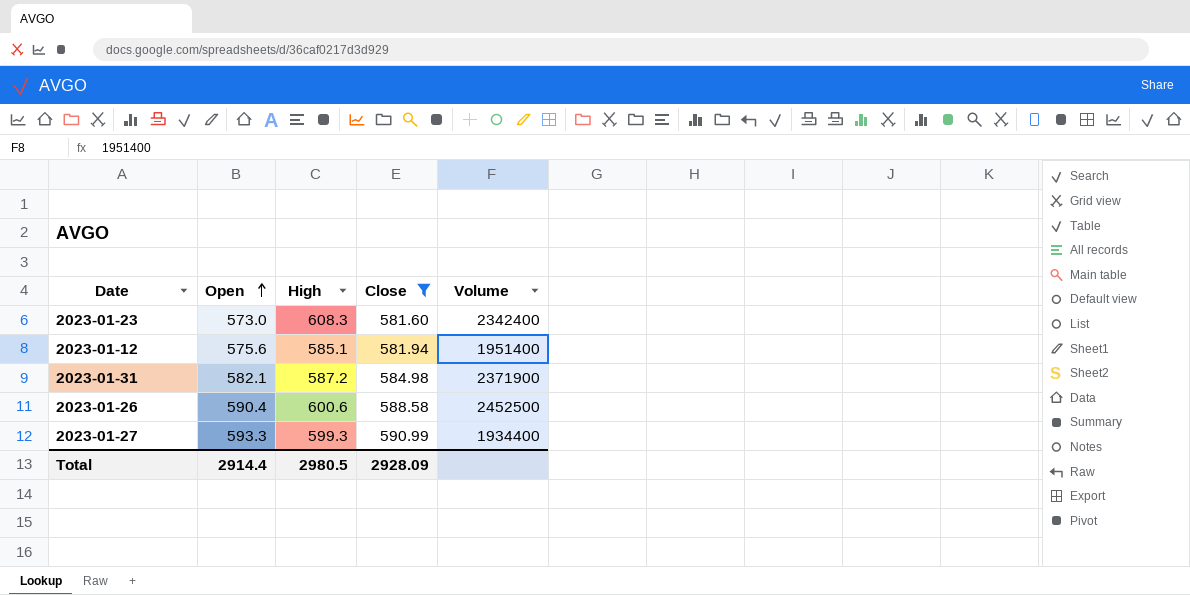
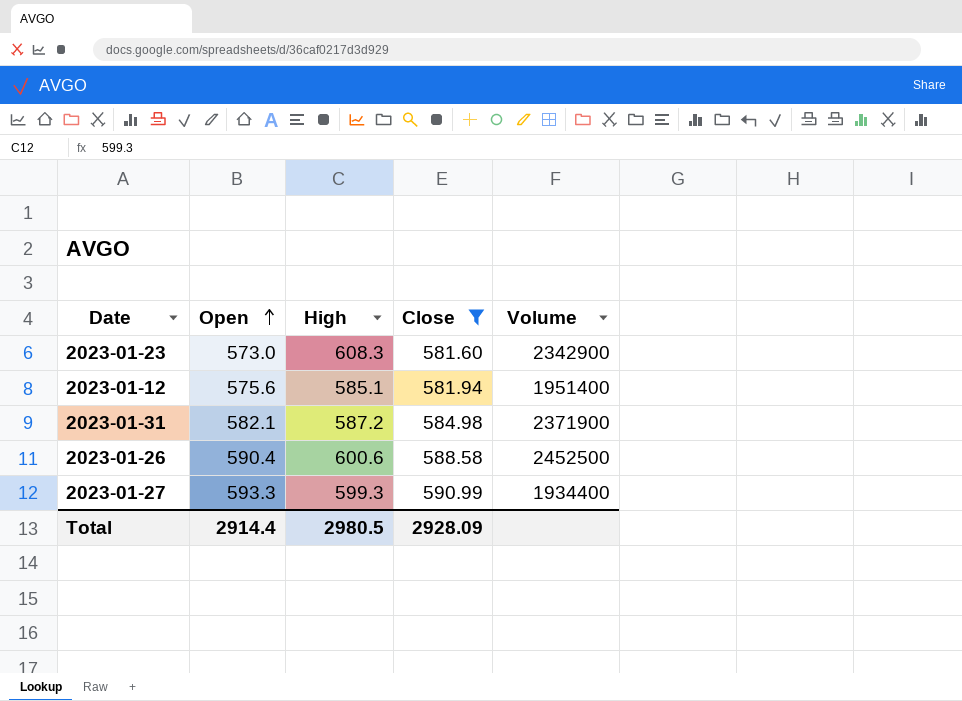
2023-01-23 | Volume: 2342400 -> 2342900

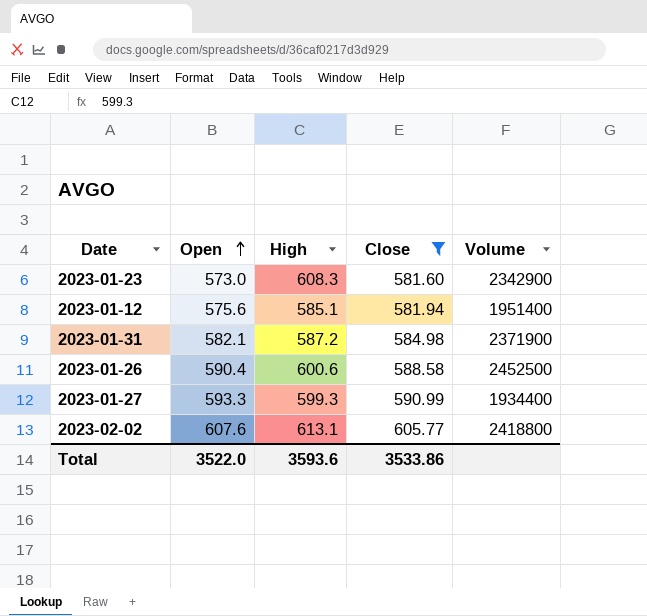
row 2023-02-02: none -> 607.6 | 613.1 | 605.77 | 2418800
Total | Open: 2914.4 -> 3522.0
Total | High: 2980.5 -> 3593.6
Total | Close: 2928.09 -> 3533.86

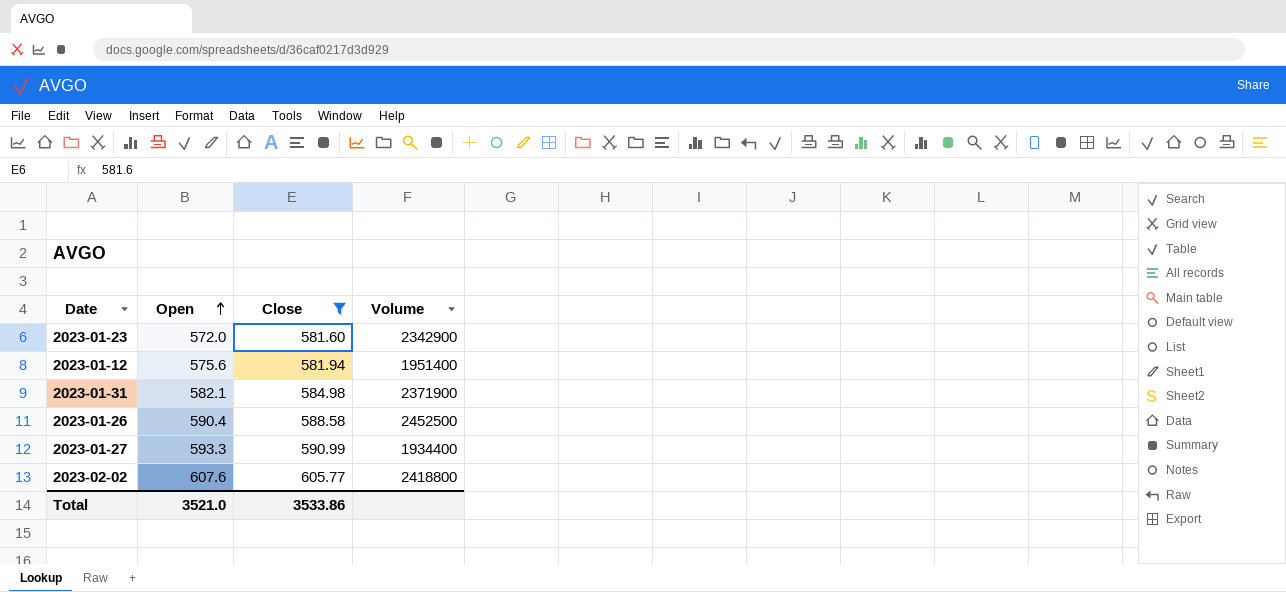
column High | position: 3 -> none
2023-01-23 | Open: 573.0 -> 572.0
Total | Open: 3522.0 -> 3521.0

